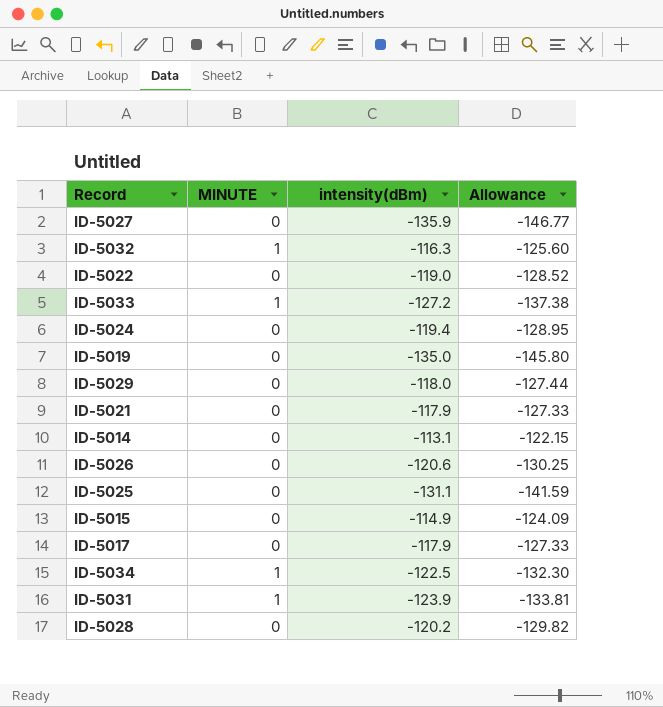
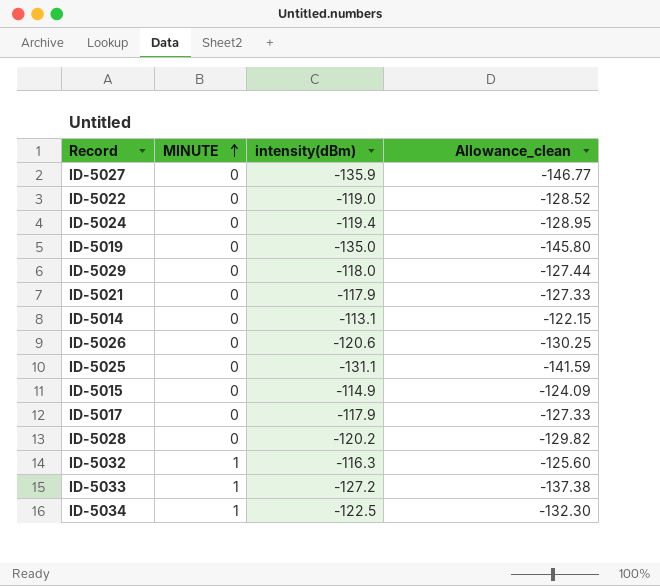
row order: none -> MINUTE ascending
column name: Allowance -> Allowance_clean
row ID-5031: 1 | -123.9 | -133.81 -> none

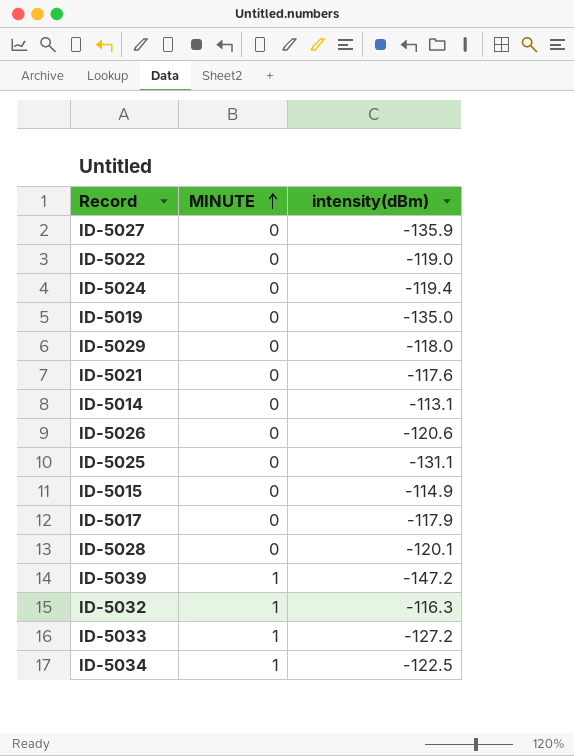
column Allowance_clean | formula: [intensity(dBm)] * 1.08 -> none
ID-5021 | intensity(dBm): -117.9 -> -117.6
ID-5028 | intensity(dBm): -120.2 -> -120.1
row ID-5039: none -> 1 | -147.2

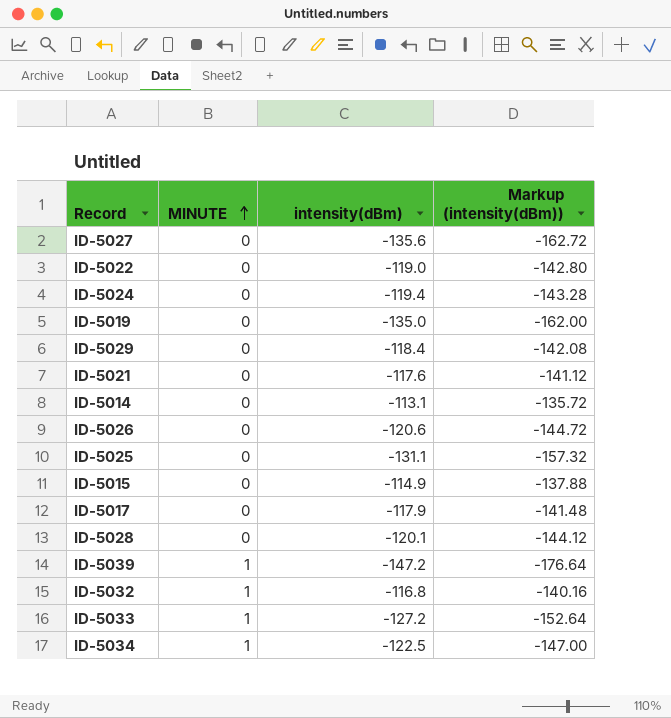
column Markup (intensity(dBm)) | formula: none -> [intensity(dBm)] * 1.2
ID-5027 | intensity(dBm): -135.9 -> -135.6
ID-5029 | intensity(dBm): -118.0 -> -118.4
ID-5032 | intensity(dBm): -116.3 -> -116.8

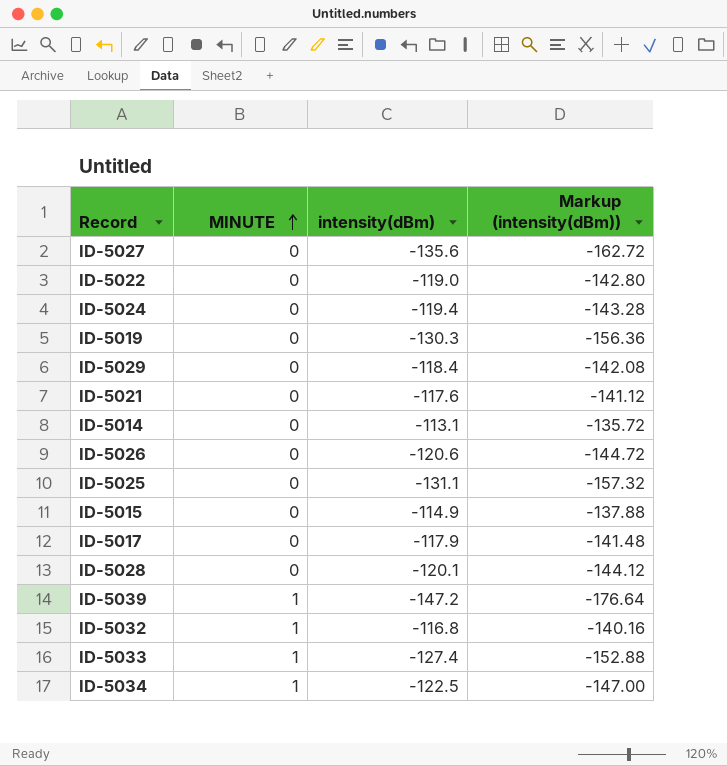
ID-5019 | intensity(dBm): -135.0 -> -130.3
ID-5019 | Markup (intensity(dBm)): -162.00 -> -156.36
ID-5033 | intensity(dBm): -127.2 -> -127.4
ID-5033 | Markup (intensity(dBm)): -152.64 -> -152.88

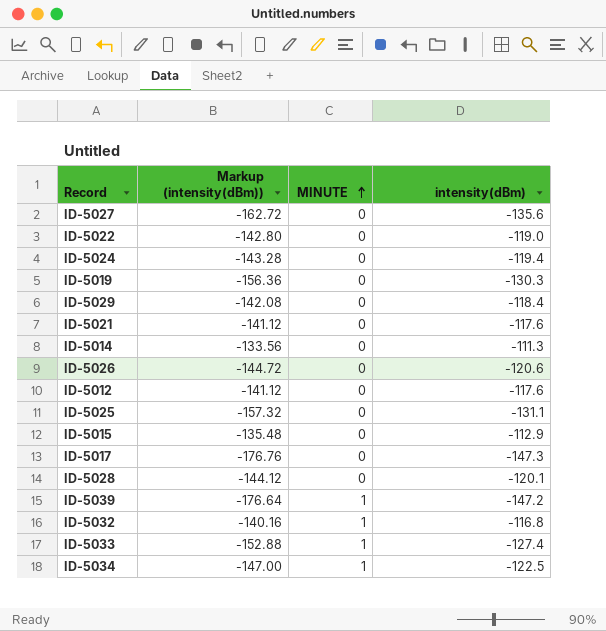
column Markup (intensity(dBm)) | position: 4 -> 2
ID-5014 | Markup (intensity(dBm)): -135.72 -> -133.56
ID-5014 | intensity(dBm): -113.1 -> -111.3
row ID-5012: none -> -141.12 | 0 | -117.6
ID-5015 | Markup (intensity(dBm)): -137.88 -> -135.48
ID-5015 | intensity(dBm): -114.9 -> -112.9
ID-5017 | Markup (intensity(dBm)): -141.48 -> -176.76
ID-5017 | intensity(dBm): -117.9 -> -147.3

